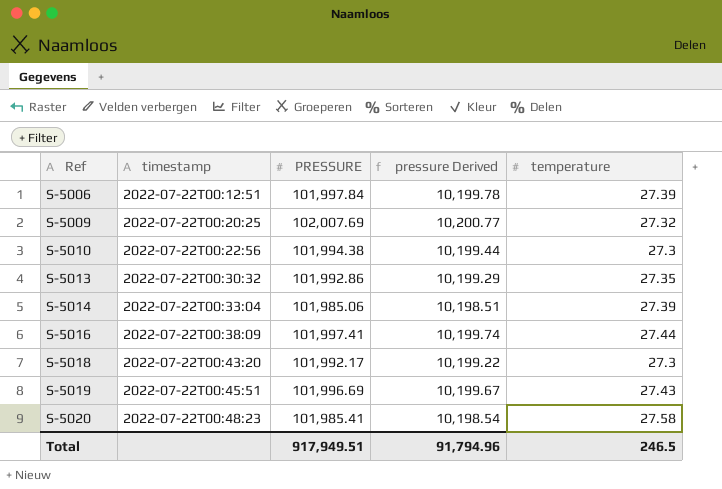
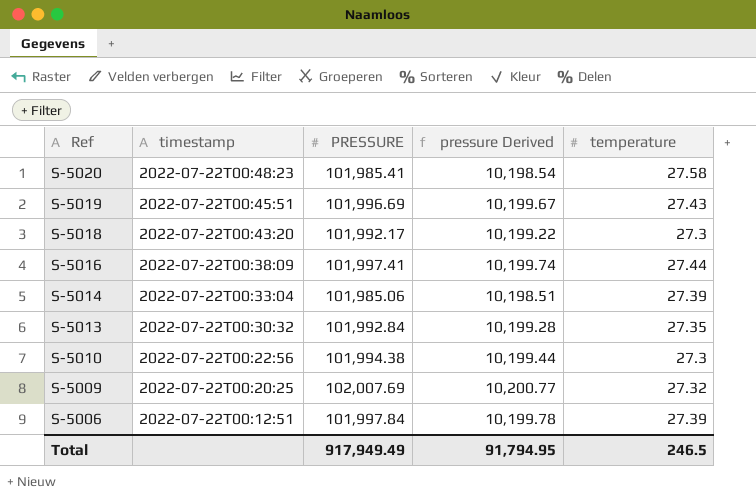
row order: Ref ascending -> Ref descending
S-5013 | PRESSURE: 101,992.86 -> 101,992.84
S-5013 | pressure Derived: 10,199.29 -> 10,199.28
Total | PRESSURE: 917,949.51 -> 917,949.49
Total | pressure Derived: 91,794.96 -> 91,794.95

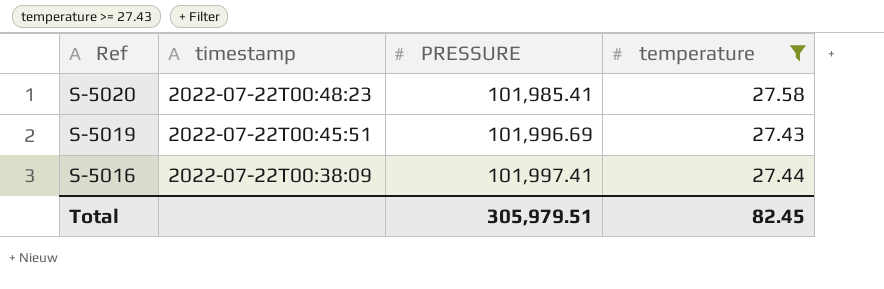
filter: none -> temperature >= 27.43
column pressure Derived | formula: [PRESSURE] * 0.1 -> none
Total | PRESSURE: 917,949.49 -> 305,979.51
Total | temperature: 246.5 -> 82.45

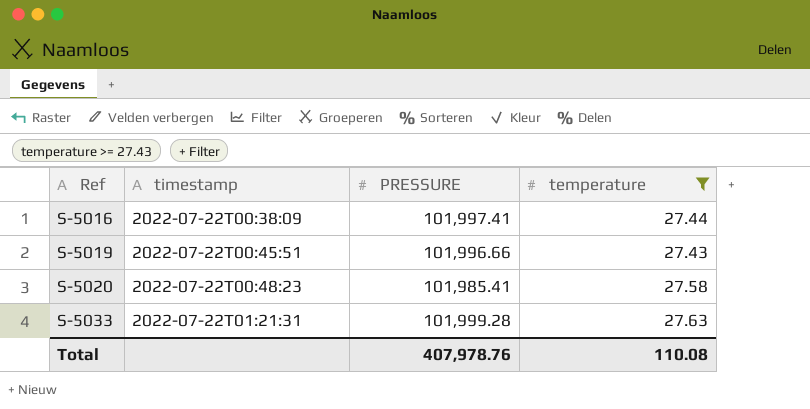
row order: Ref descending -> Ref ascending
S-5019 | PRESSURE: 101,996.69 -> 101,996.66
row S-5033: none -> 2022-07-22T01:21:31 | 101,999.28 | 27.63
Total | PRESSURE: 305,979.51 -> 407,978.76
Total | temperature: 82.45 -> 110.08

